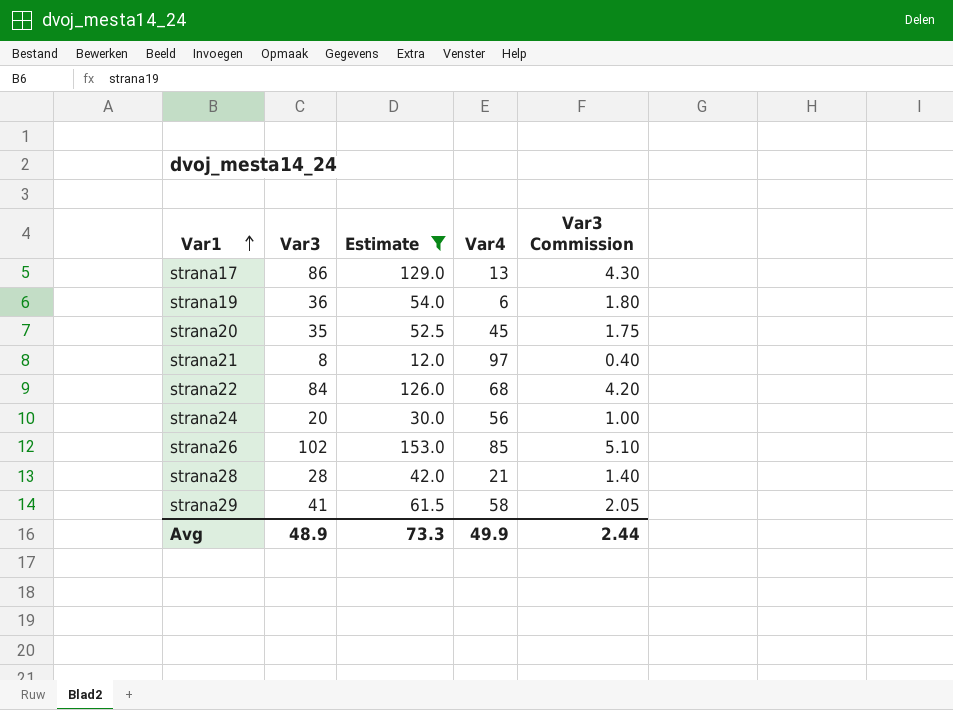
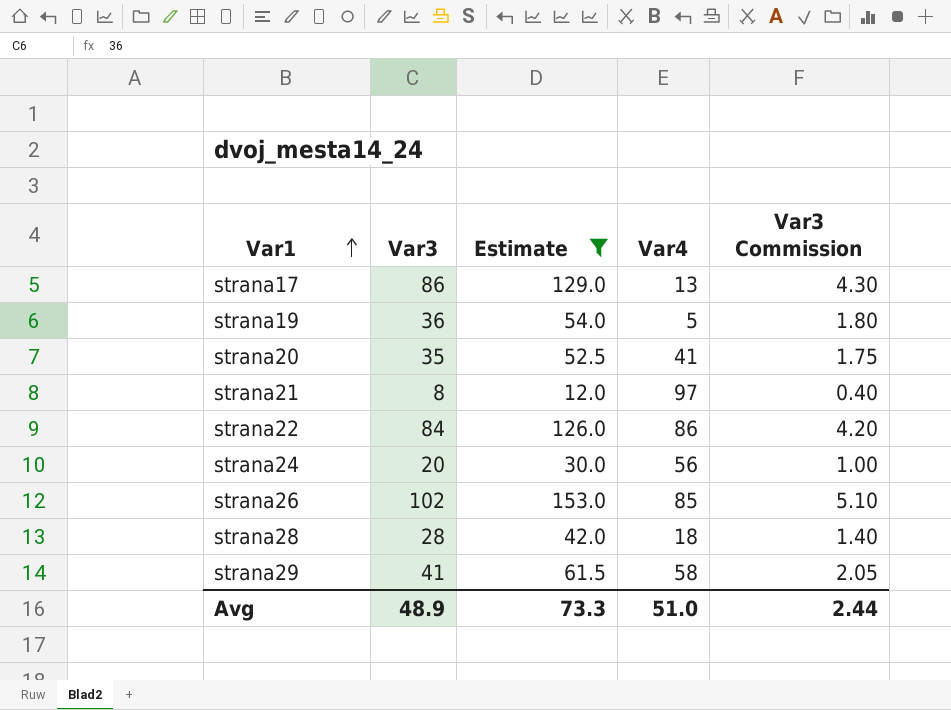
strana19 | Var4: 6 -> 5
strana20 | Var4: 45 -> 41
strana22 | Var4: 68 -> 86
strana28 | Var4: 21 -> 18
Avg | Var4: 49.9 -> 51.0

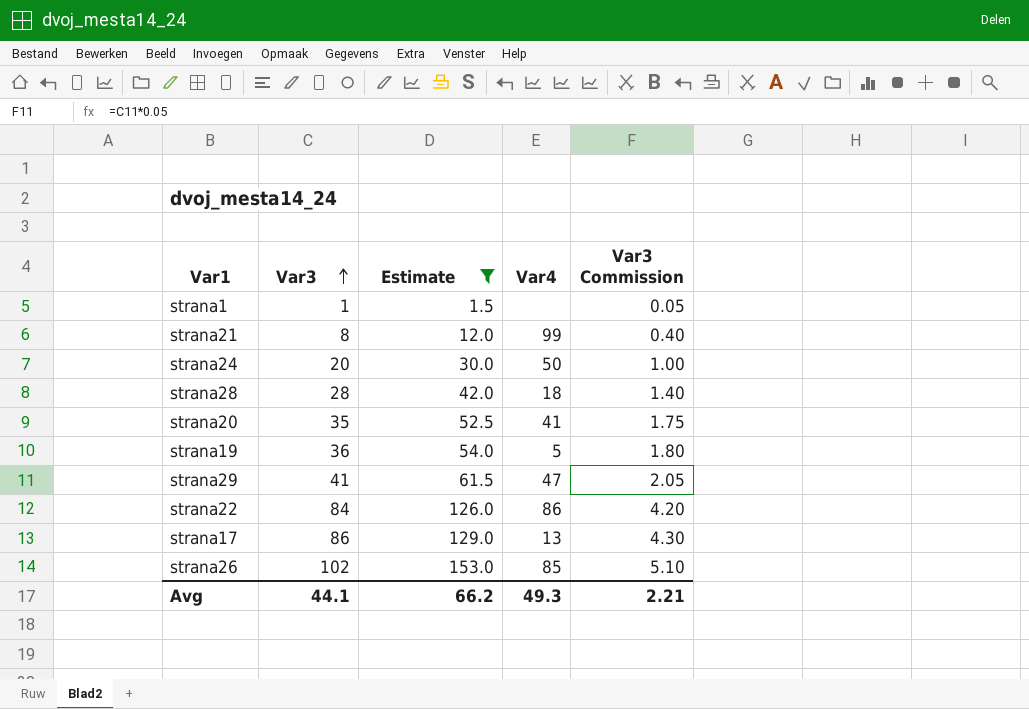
row order: Var1 ascending -> Var3 ascending
row strana1: none -> 1 | 1.5 | none | 0.05
strana21 | Var4: 97 -> 99
strana24 | Var4: 56 -> 50
strana29 | Var4: 58 -> 47
Avg | Var3: 48.9 -> 44.1
Avg | Estimate: 73.3 -> 66.2
Avg | Var4: 51.0 -> 49.3
Avg | Var3 Commission: 2.44 -> 2.21

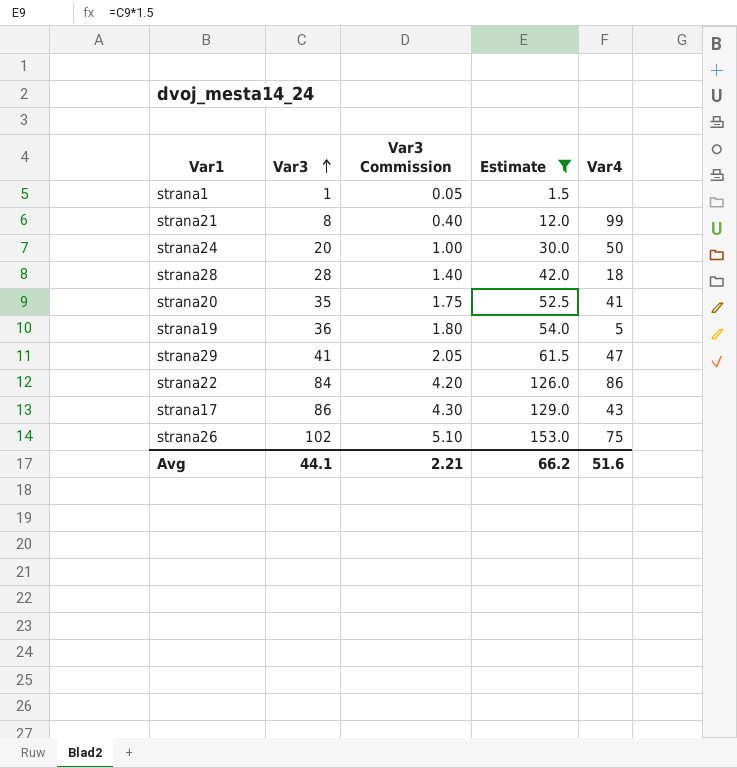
column Var3 Commission | position: 5 -> 3
strana17 | Var4: 13 -> 43
strana26 | Var4: 85 -> 75
Avg | Var4: 49.3 -> 51.6

